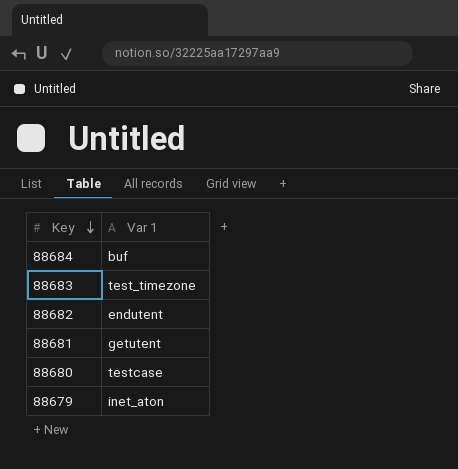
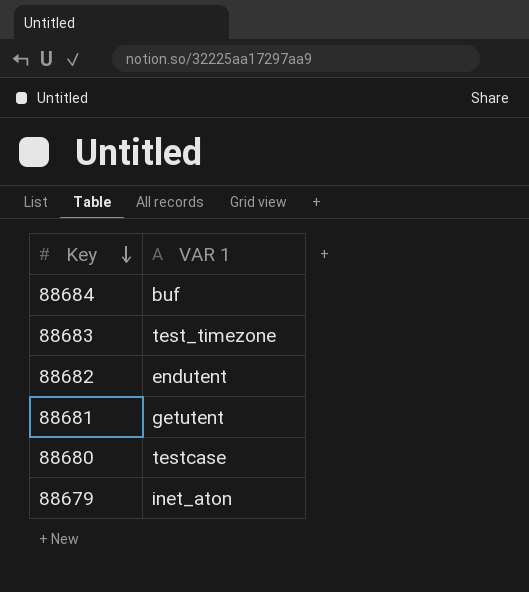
column name: Var 1 -> VAR 1

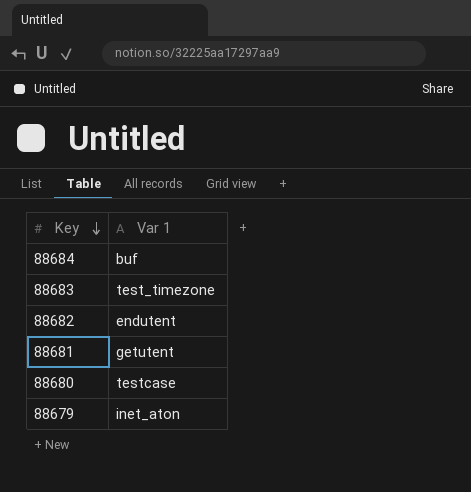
column name: VAR 1 -> Var 1

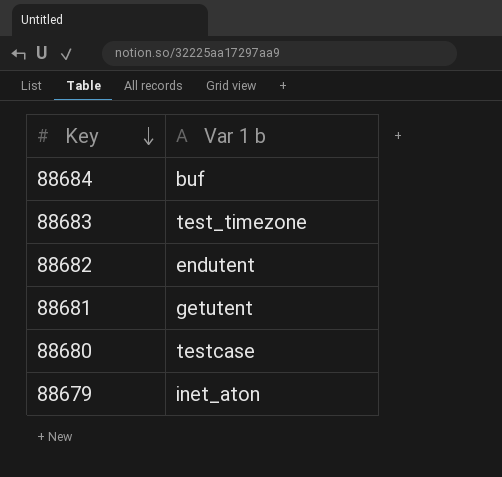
column name: Var 1 -> Var 1 b

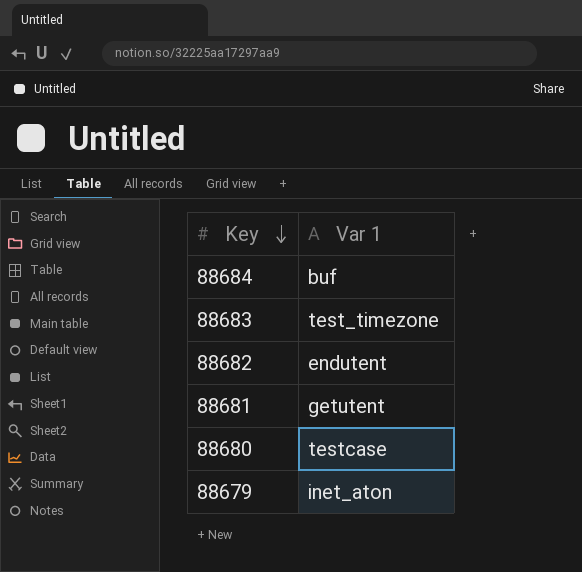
column name: Var 1 b -> Var 1

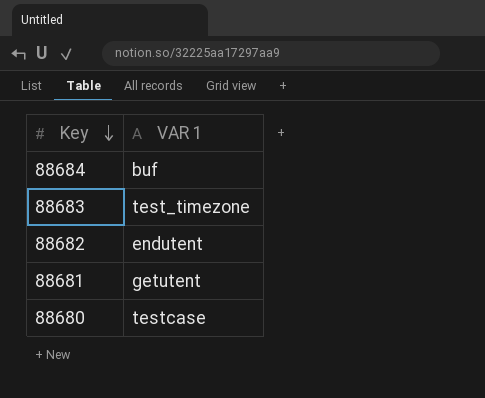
column name: Var 1 -> VAR 1
row 88679: inet_aton -> none

